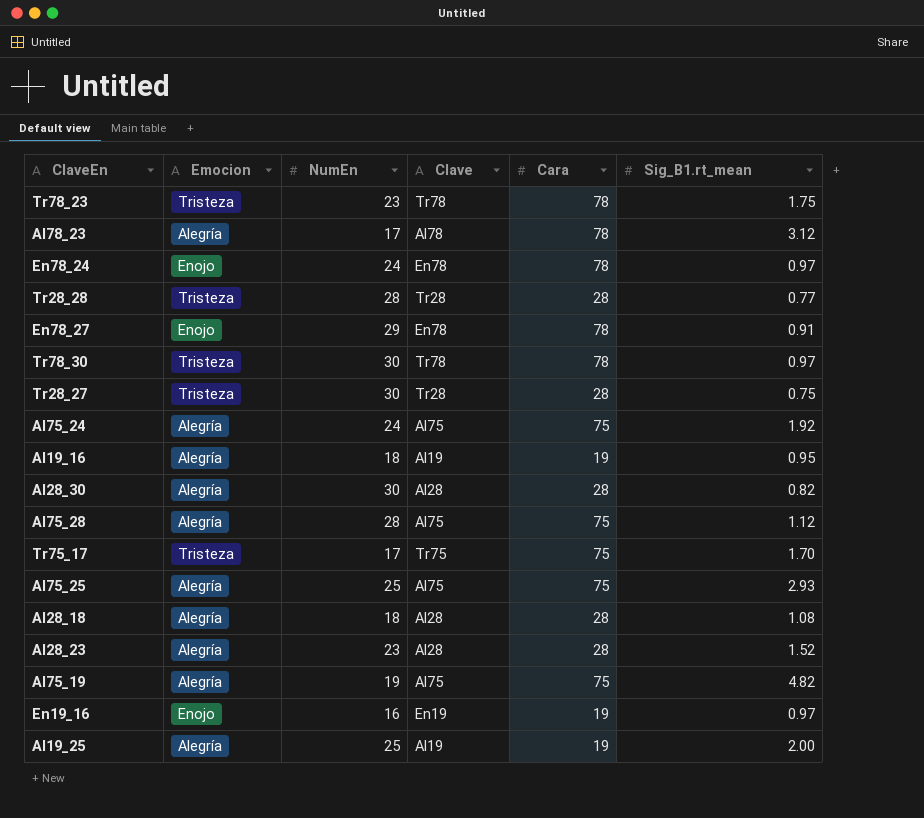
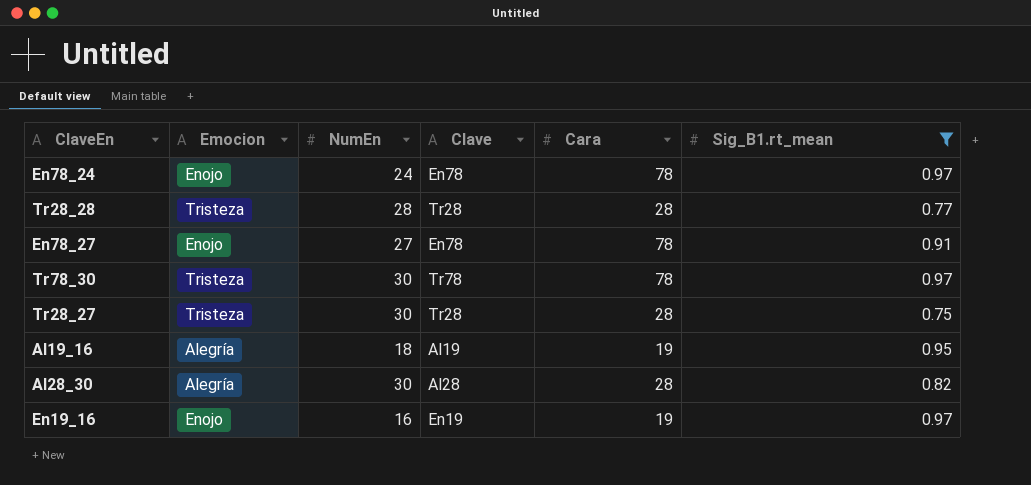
filter: none -> Sig_B1.rt_mean <= 0.97
En78_27 | NumEn: 29 -> 27

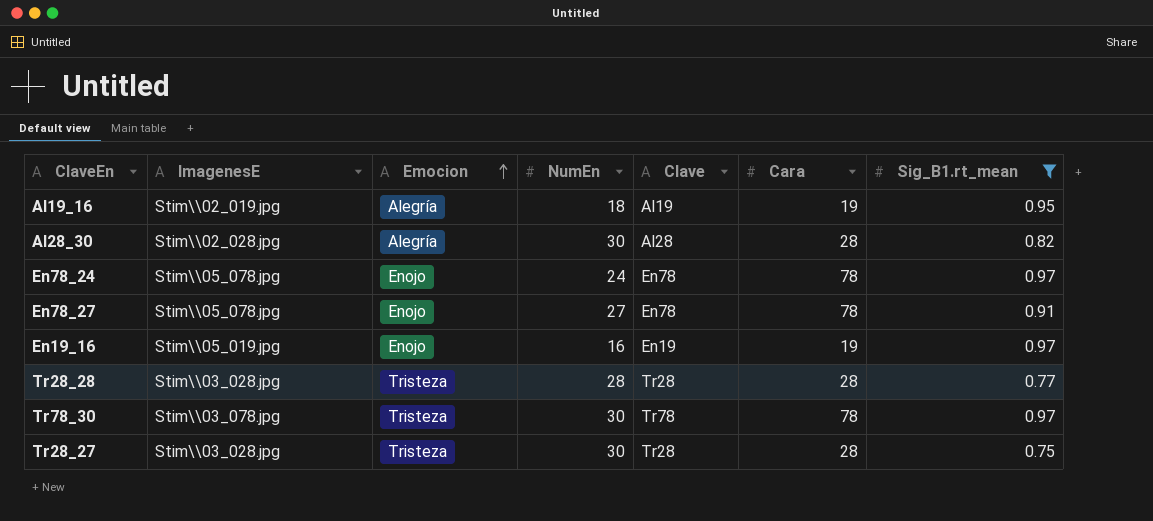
row order: none -> Emocion ascending
column ImagenesE | position: none -> 2

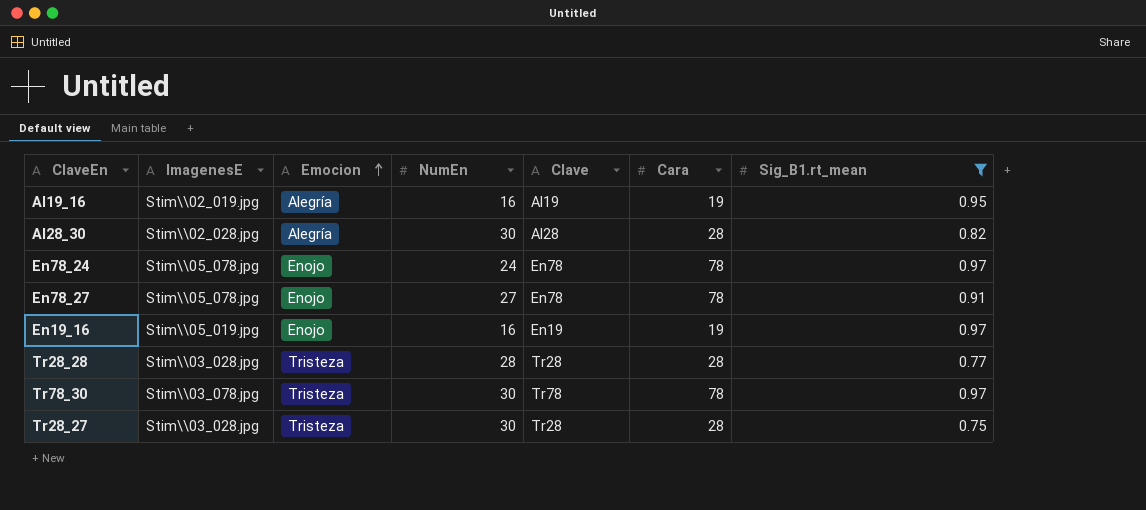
Al19_16 | NumEn: 18 -> 16

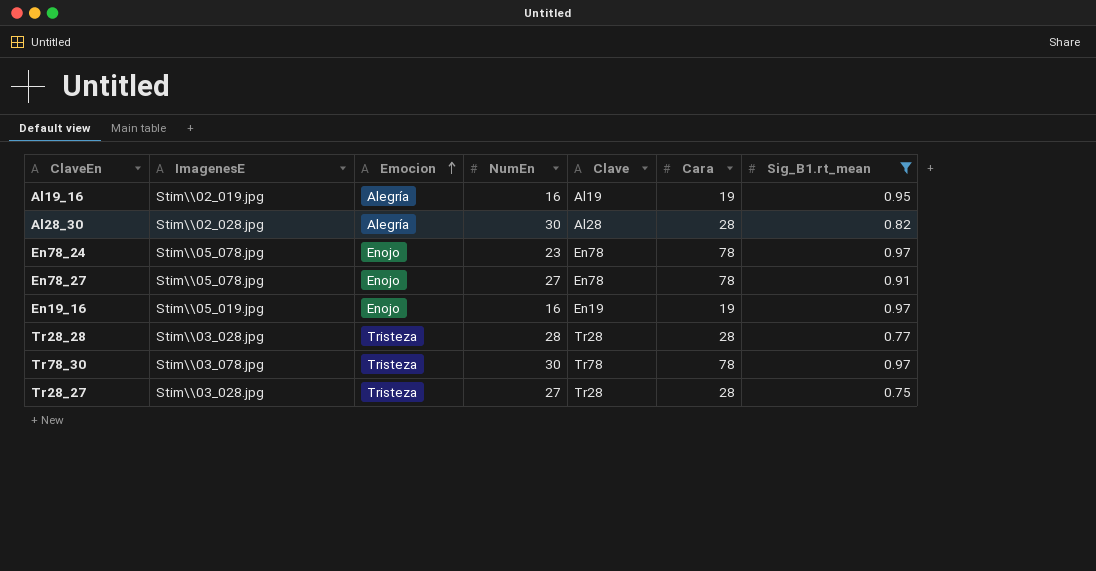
En78_24 | NumEn: 24 -> 23
Tr28_27 | NumEn: 30 -> 27

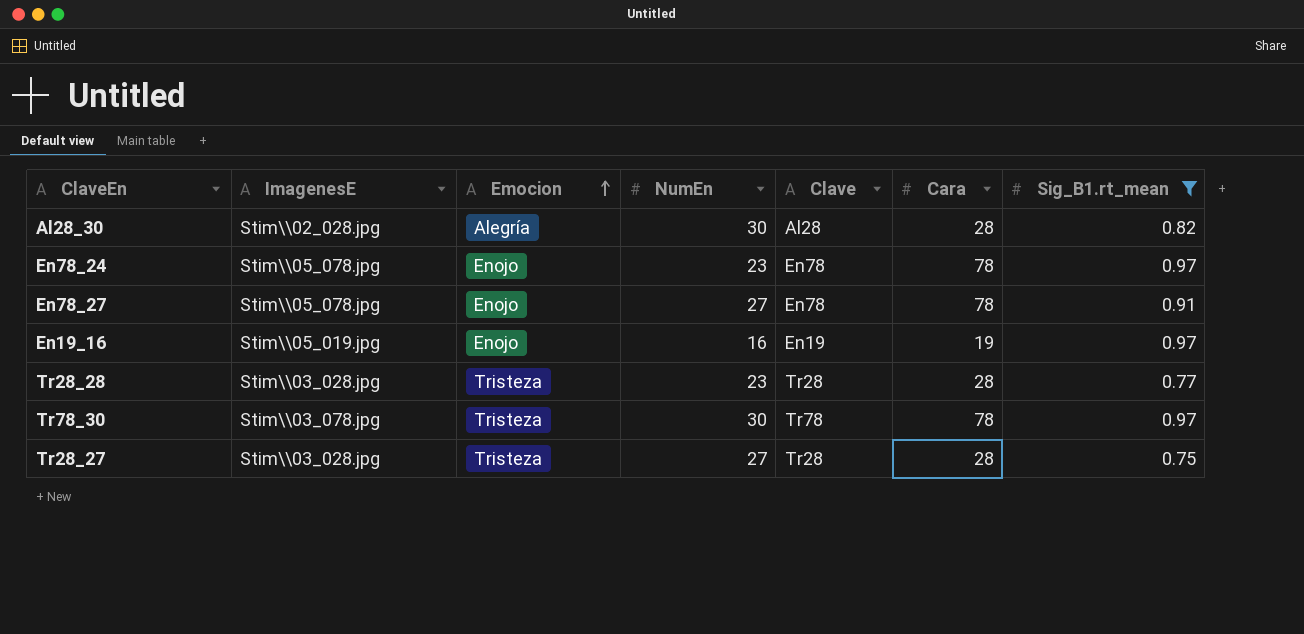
row Al19_16: Stim\\02_019.jpg | Alegría | 16 | Al19 | 19 | 0.95 -> none
Tr28_28 | NumEn: 28 -> 23

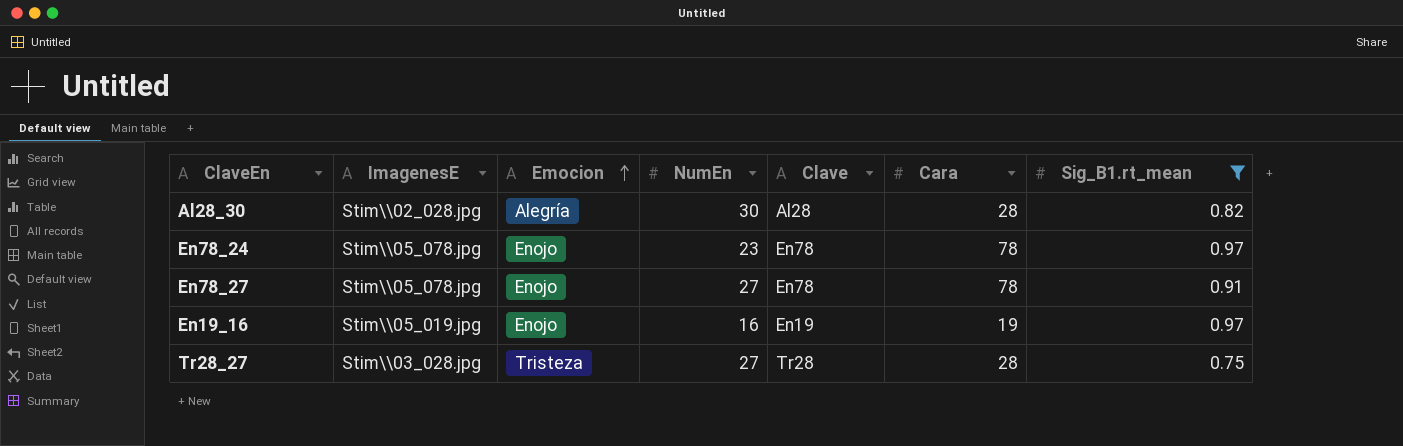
row Tr28_28: Stim\\03_028.jpg | Tristeza | 23 | Tr28 | 28 | 0.77 -> none
row Tr78_30: Stim\\03_078.jpg | Tristeza | 30 | Tr78 | 78 | 0.97 -> none

